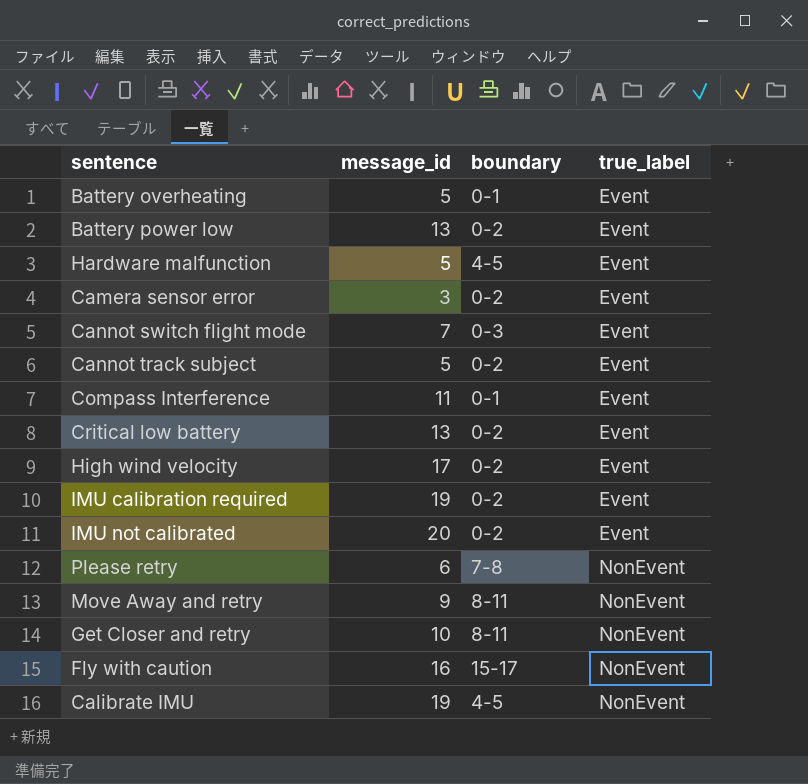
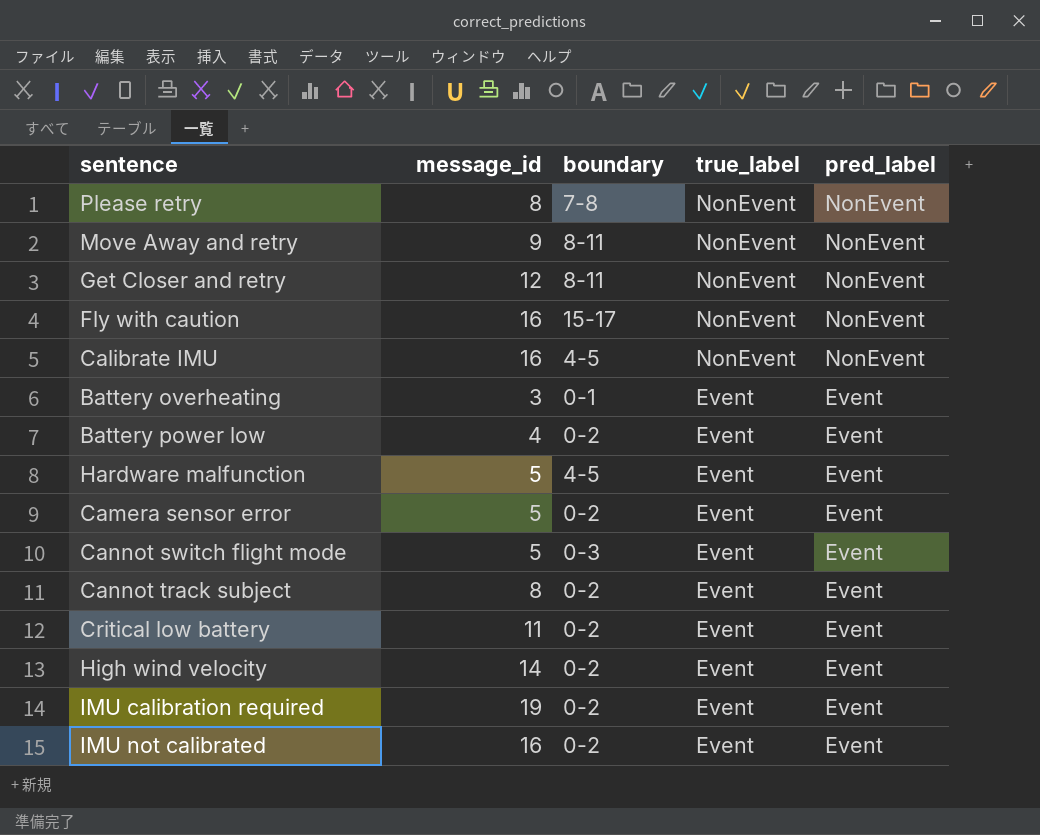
row order: true_label ascending -> true_label descending
column pred_label | position: none -> 5
row Compass Interference: 11 | 0-1 | Event -> none
Please retry | message_id: 6 -> 8
Get Closer and retry | message_id: 10 -> 12
Calibrate IMU | message_id: 19 -> 16
Battery overheating | message_id: 5 -> 3
Battery power low | message_id: 13 -> 4
Camera sensor error | message_id: 3 -> 5
Cannot switch flight mode | message_id: 7 -> 5
Cannot track subject | message_id: 5 -> 8
Critical low battery | message_id: 13 -> 11
High wind velocity | message_id: 17 -> 14
IMU not calibrated | message_id: 20 -> 16

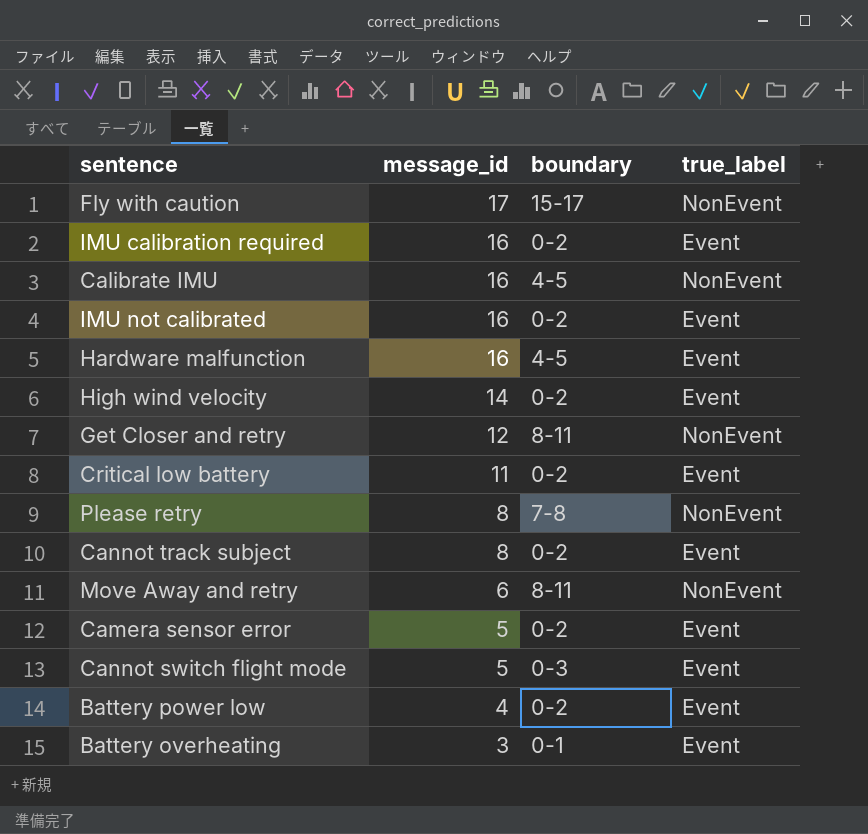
row order: true_label descending -> message_id descending
column pred_label | position: 5 -> none
Fly with caution | message_id: 16 -> 17
IMU calibration required | message_id: 19 -> 16
Hardware malfunction | message_id: 5 -> 16
Move Away and retry | message_id: 9 -> 6

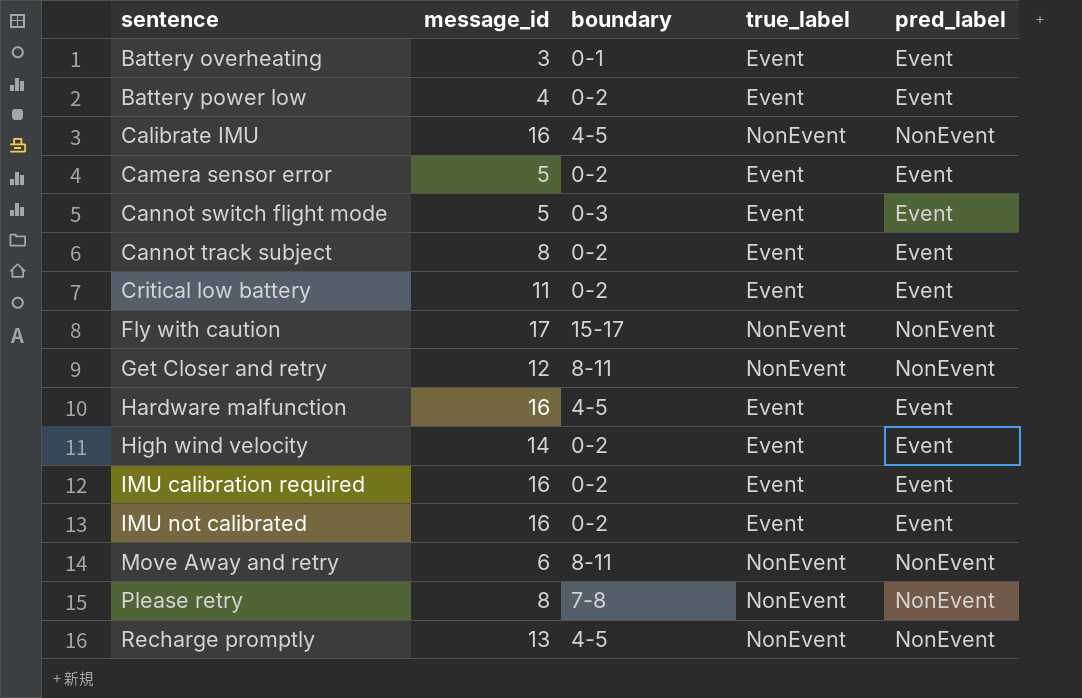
row order: message_id descending -> sentence ascending
column pred_label | position: none -> 5
row Recharge promptly: none -> 13 | 4-5 | NonEvent | NonEvent

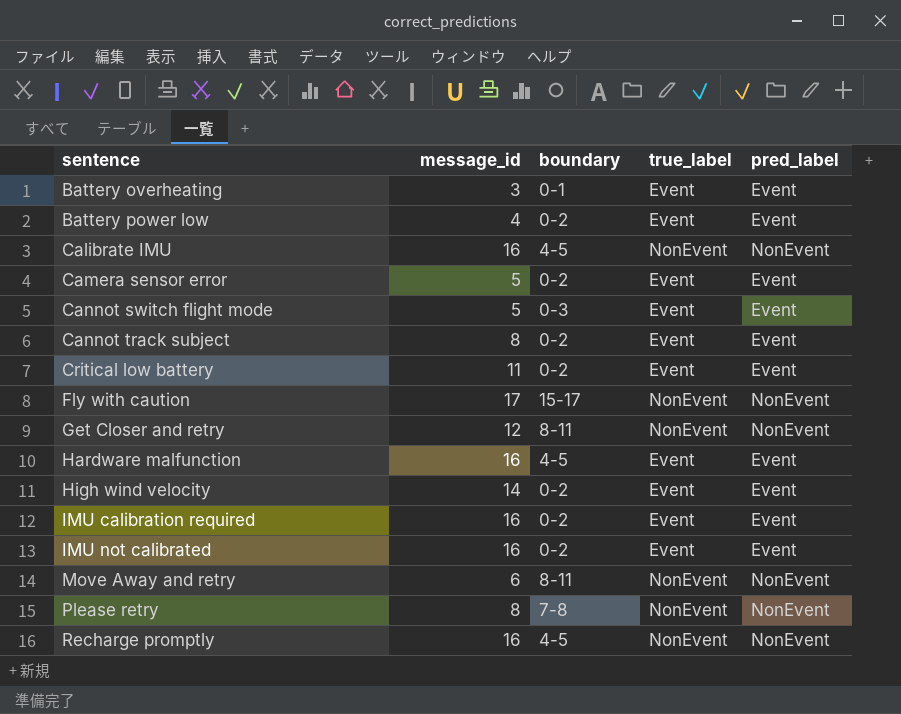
Recharge promptly | message_id: 13 -> 16

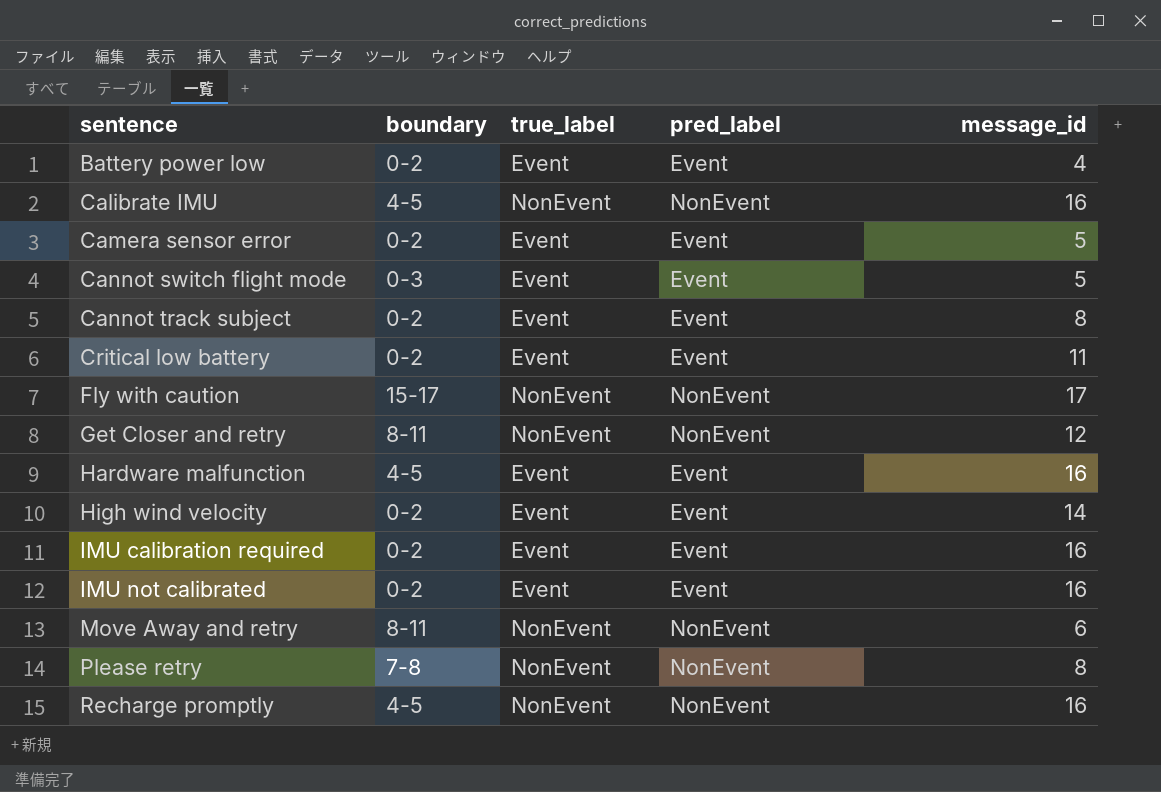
column message_id | position: 2 -> 5
row Battery overheating: 3 | 0-1 | Event | Event -> none

